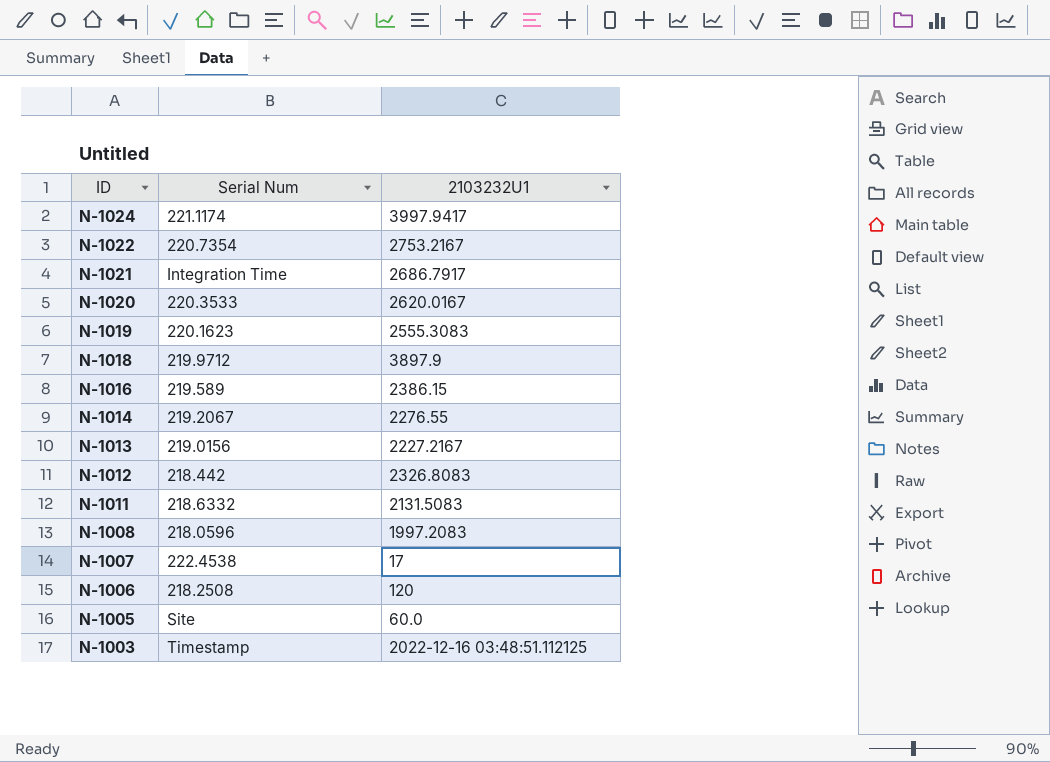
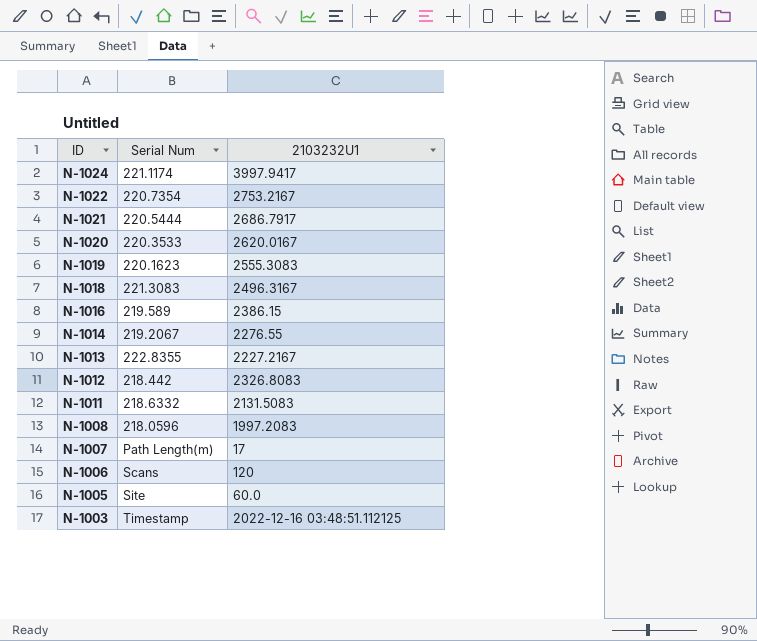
N-1021 | Serial Num: Integration Time -> 220.5444
N-1018 | Serial Num: 219.9712 -> 221.3083
N-1018 | 2103232U1: 3897.9 -> 2496.3167
N-1013 | Serial Num: 219.0156 -> 222.8355
N-1007 | Serial Num: 222.4538 -> Path Length(m)
N-1006 | Serial Num: 218.2508 -> Scans

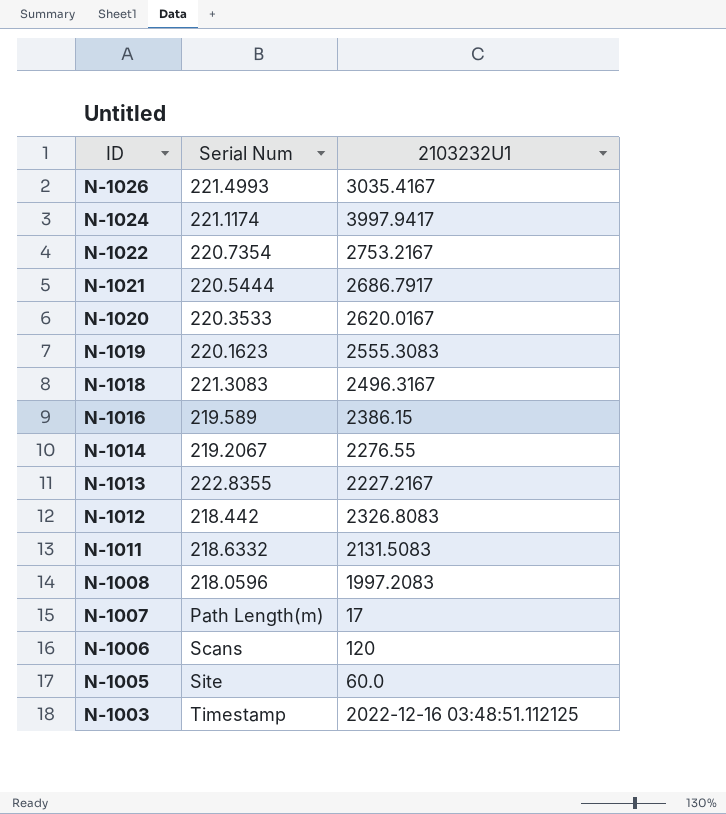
row N-1026: none -> 221.4993 | 3035.4167

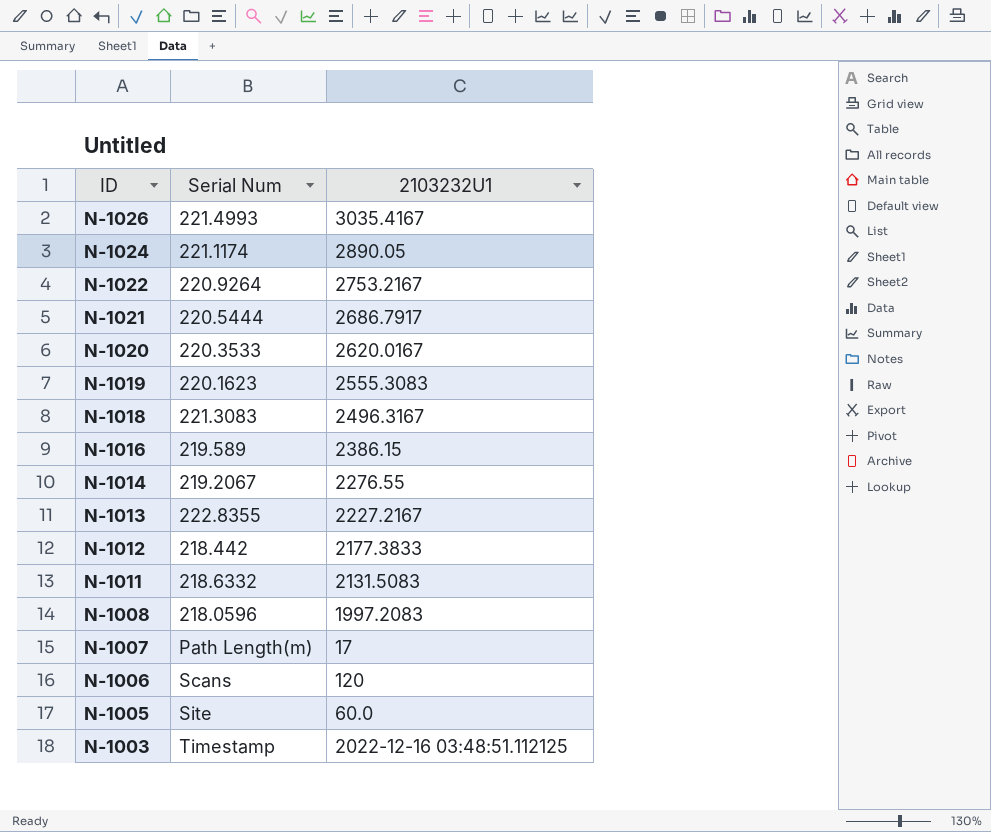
N-1024 | 2103232U1: 3997.9417 -> 2890.05
N-1022 | Serial Num: 220.7354 -> 220.9264
N-1012 | 2103232U1: 2326.8083 -> 2177.3833

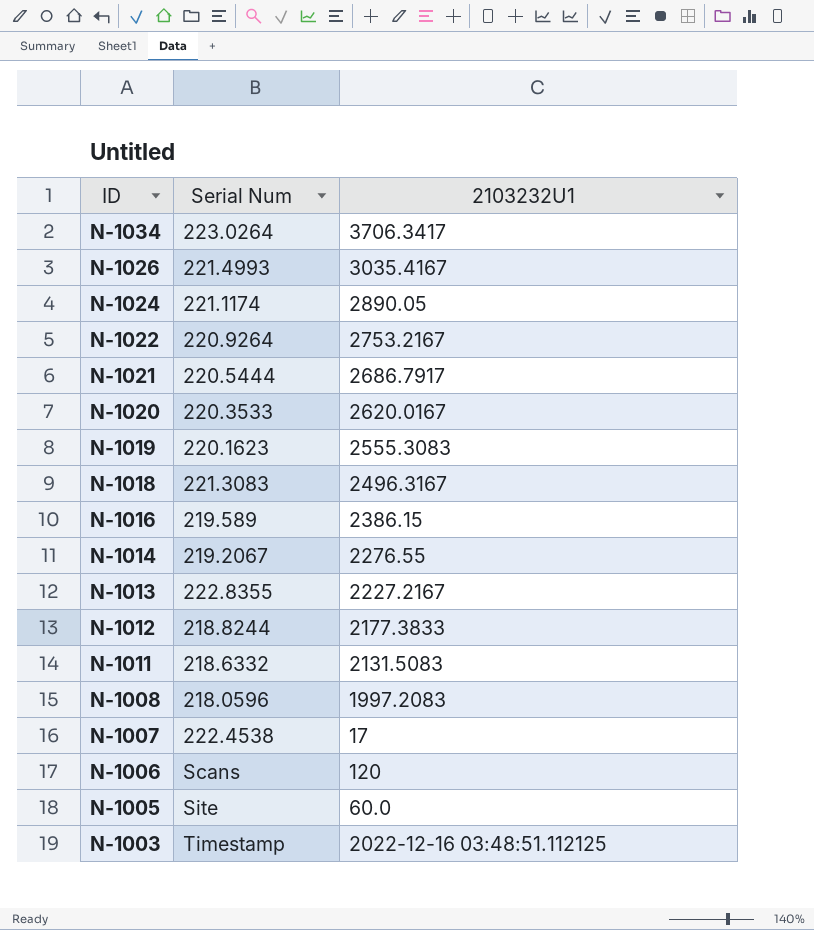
row N-1034: none -> 223.0264 | 3706.3417
N-1012 | Serial Num: 218.442 -> 218.8244
N-1007 | Serial Num: Path Length(m) -> 222.4538

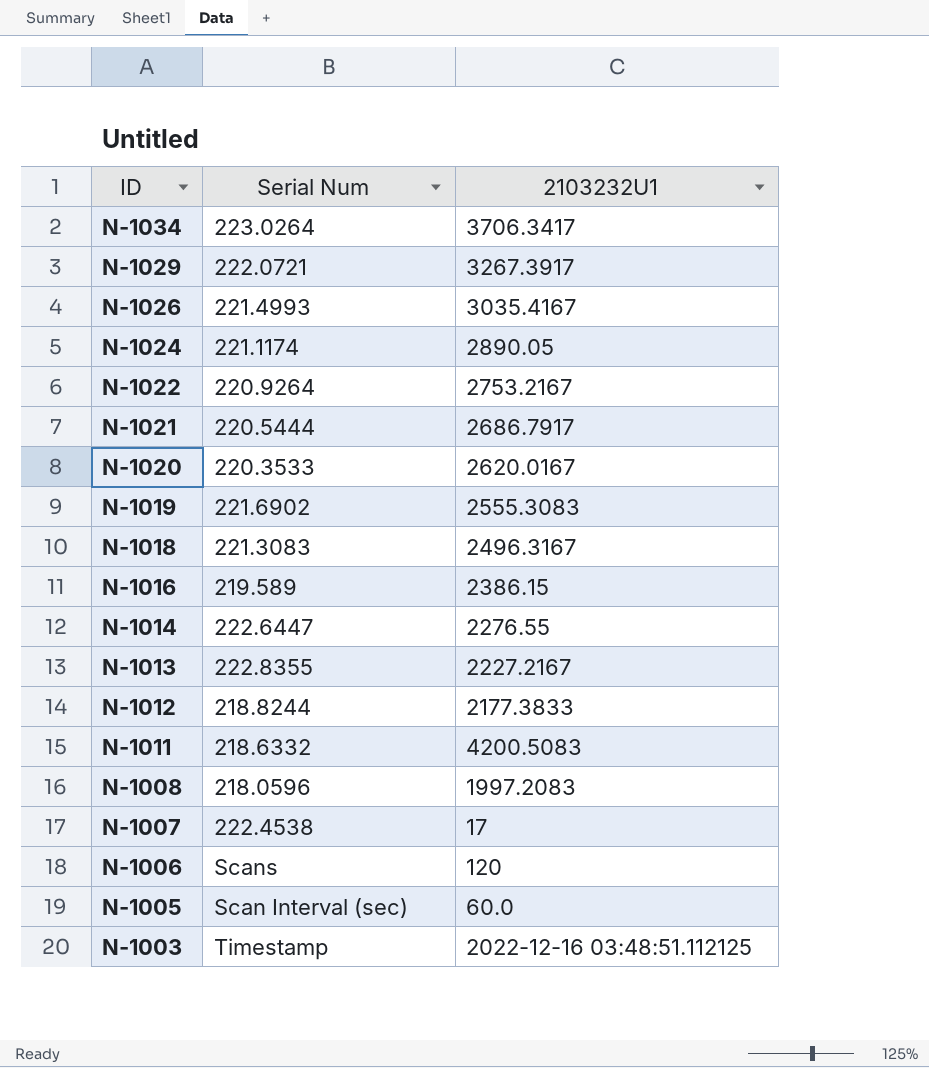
row N-1029: none -> 222.0721 | 3267.3917
N-1019 | Serial Num: 220.1623 -> 221.6902
N-1014 | Serial Num: 219.2067 -> 222.6447
N-1011 | 2103232U1: 2131.5083 -> 4200.5083
N-1005 | Serial Num: Site -> Scan Interval (sec)

